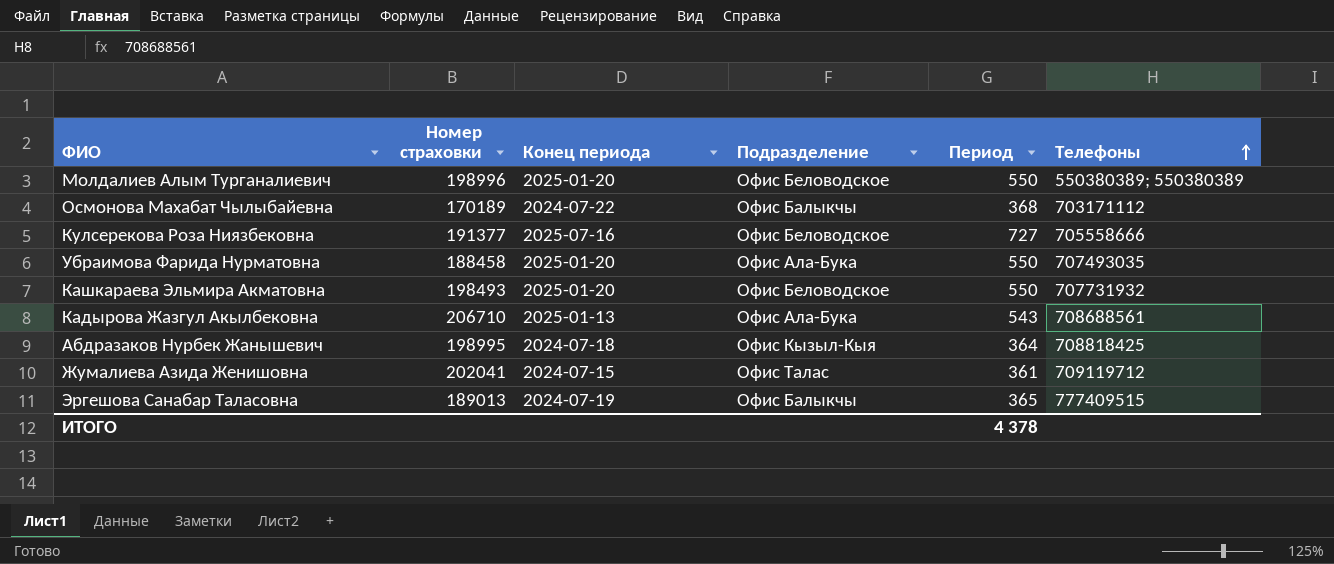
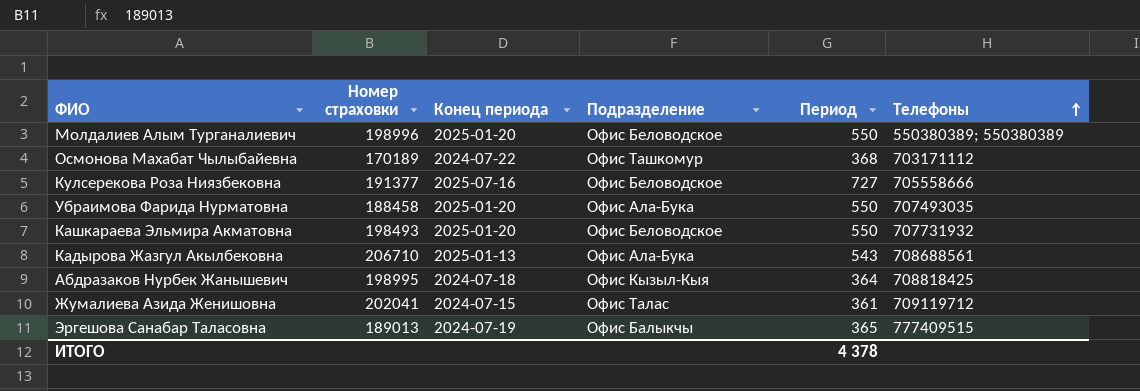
Осмонова Махабат Чылыбайевна | Подразделение: Офис Балыкчы -> Офис Ташкомур

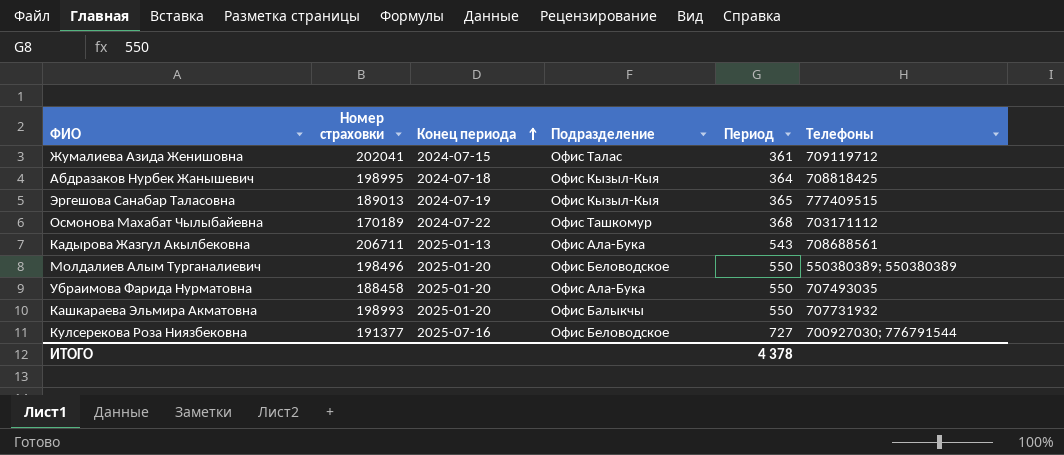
row order: Телефоны ascending -> Конец периода ascending
Эргешова Санабар Таласовна | Подразделение: Офис Балыкчы -> Офис Кызыл-Кыя
Кадырова Жазгул Акылбековна | Номер страховки: 206710 -> 206711
Молдалиев Алым Турганалиевич | Номер страховки: 198996 -> 198496
Кашкараева Эльмира Акматовна | Номер страховки: 198493 -> 198993
Кашкараева Эльмира Акматовна | Подразделение: Офис Беловодское -> Офис Балыкчы
Кулсерекова Роза Ниязбековна | Телефоны: 705558666 -> 700927030; 776791544

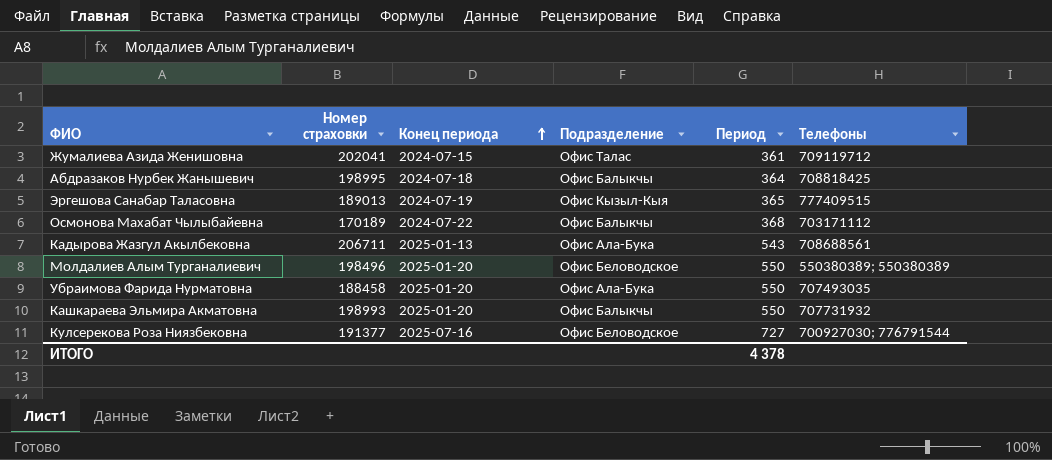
Абдразаков Нурбек Жанышевич | Подразделение: Офис Кызыл-Кыя -> Офис Балыкчы
Осмонова Махабат Чылыбайевна | Подразделение: Офис Ташкомур -> Офис Балыкчы

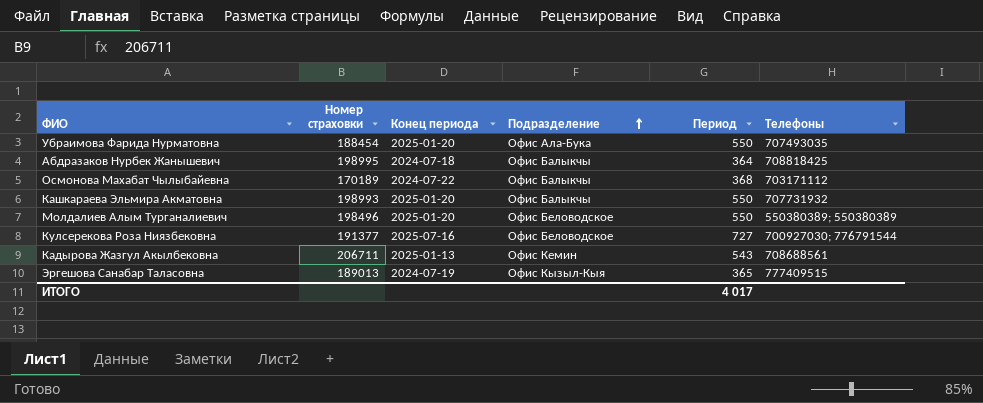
row order: Конец периода ascending -> Подразделение ascending
row Жумалиева Азида Женишовна: 202041 | 2024-07-15 | Офис Талас | 361 | 709119712 -> none
Убраимова Фарида Нурматовна | Номер страховки: 188458 -> 188454
Кадырова Жазгул Акылбековна | Подразделение: Офис Ала-Бука -> Офис Кемин
ИТОГО | Период: 4 378 -> 4 017

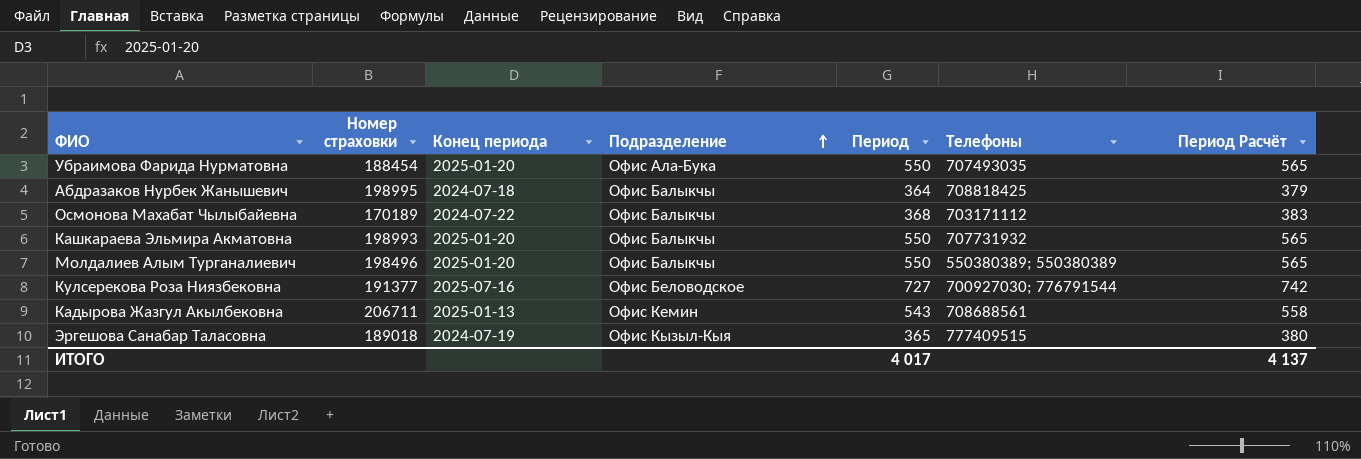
column Период Расчёт | formula: none -> [Период] + 15
Молдалиев Алым Турганалиевич | Подразделение: Офис Беловодское -> Офис Балыкчы
Эргешова Санабар Таласовна | Номер страховки: 189013 -> 189018

